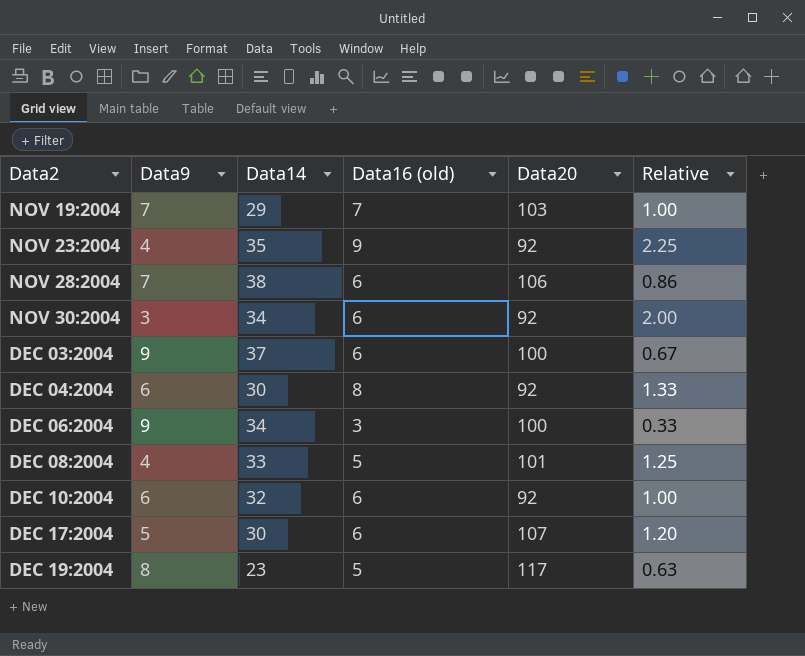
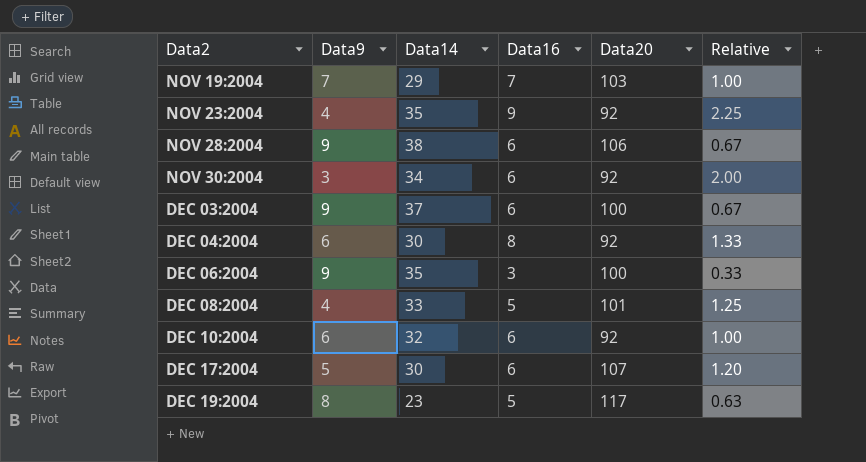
column name: Data16 (old) -> Data16
NOV 28:2004 | Data9: 7 -> 9
NOV 28:2004 | Relative: 0.86 -> 0.67
DEC 06:2004 | Data14: 34 -> 35

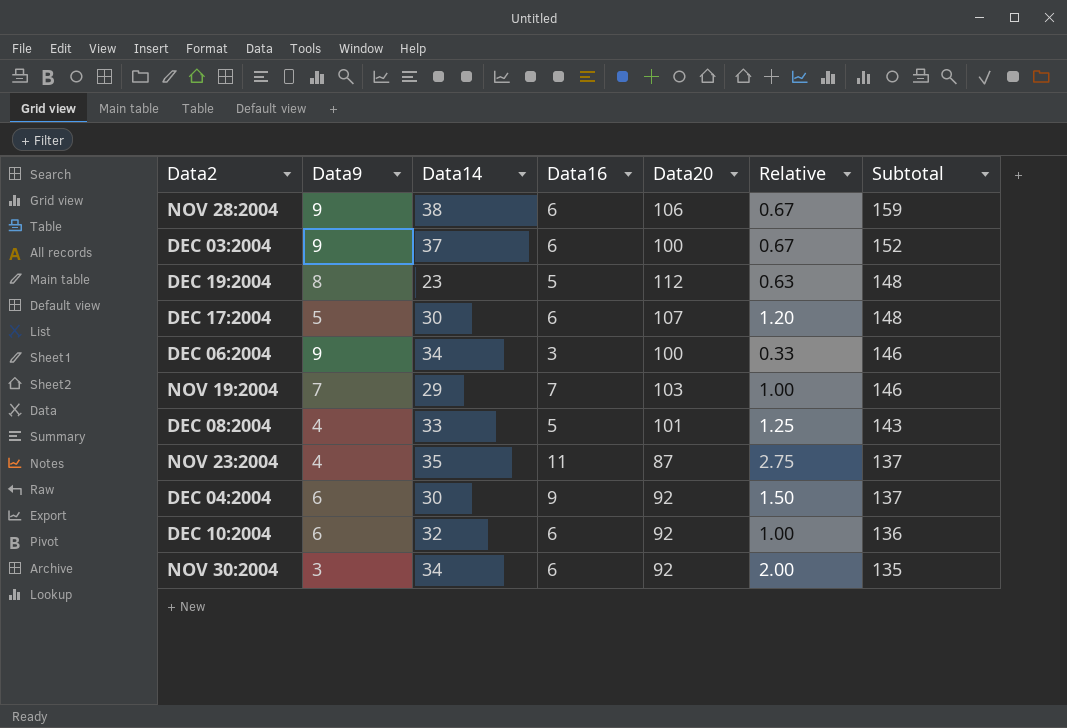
row order: Data2 ascending -> Subtotal descending
column Subtotal | formula: none -> [Data9] + [Data14] + [Data16] + [Data20]
DEC 19:2004 | Data20: 117 -> 112
DEC 06:2004 | Data14: 35 -> 34
NOV 23:2004 | Data16: 9 -> 11
NOV 23:2004 | Data20: 92 -> 87
NOV 23:2004 | Relative: 2.25 -> 2.75
DEC 04:2004 | Data16: 8 -> 9
DEC 04:2004 | Relative: 1.33 -> 1.50

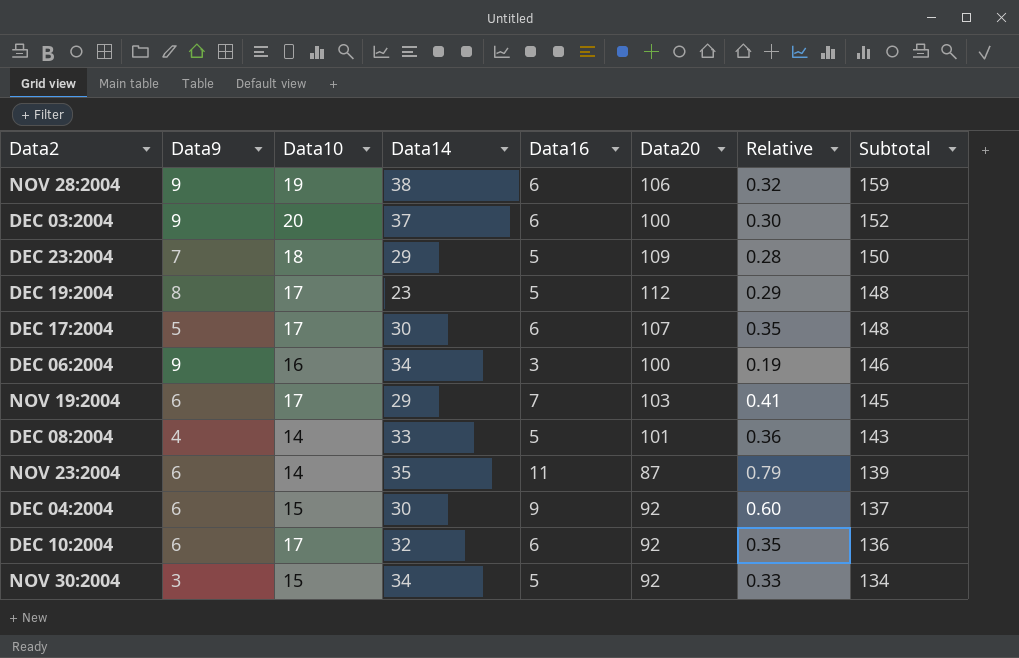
column Data10 | position: none -> 3
column Relative | formula: [Data16] / [Data9] -> [Data16] / [Data10]
row DEC 23:2004: none -> 7 | 18 | 29 | 5 | 109 | 0.28 | 150
NOV 19:2004 | Data9: 7 -> 6
NOV 19:2004 | Subtotal: 146 -> 145
NOV 23:2004 | Data9: 4 -> 6
NOV 23:2004 | Subtotal: 137 -> 139
NOV 30:2004 | Data16: 6 -> 5
NOV 30:2004 | Subtotal: 135 -> 134

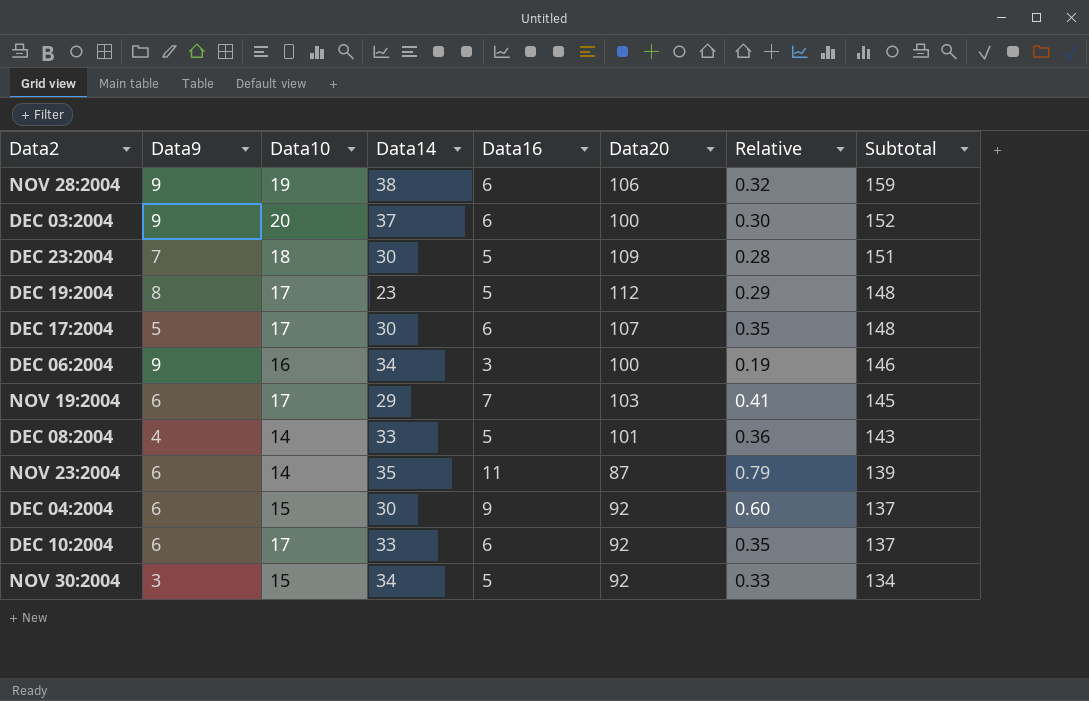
DEC 23:2004 | Data14: 29 -> 30
DEC 23:2004 | Subtotal: 150 -> 151
DEC 10:2004 | Data14: 32 -> 33
DEC 10:2004 | Subtotal: 136 -> 137

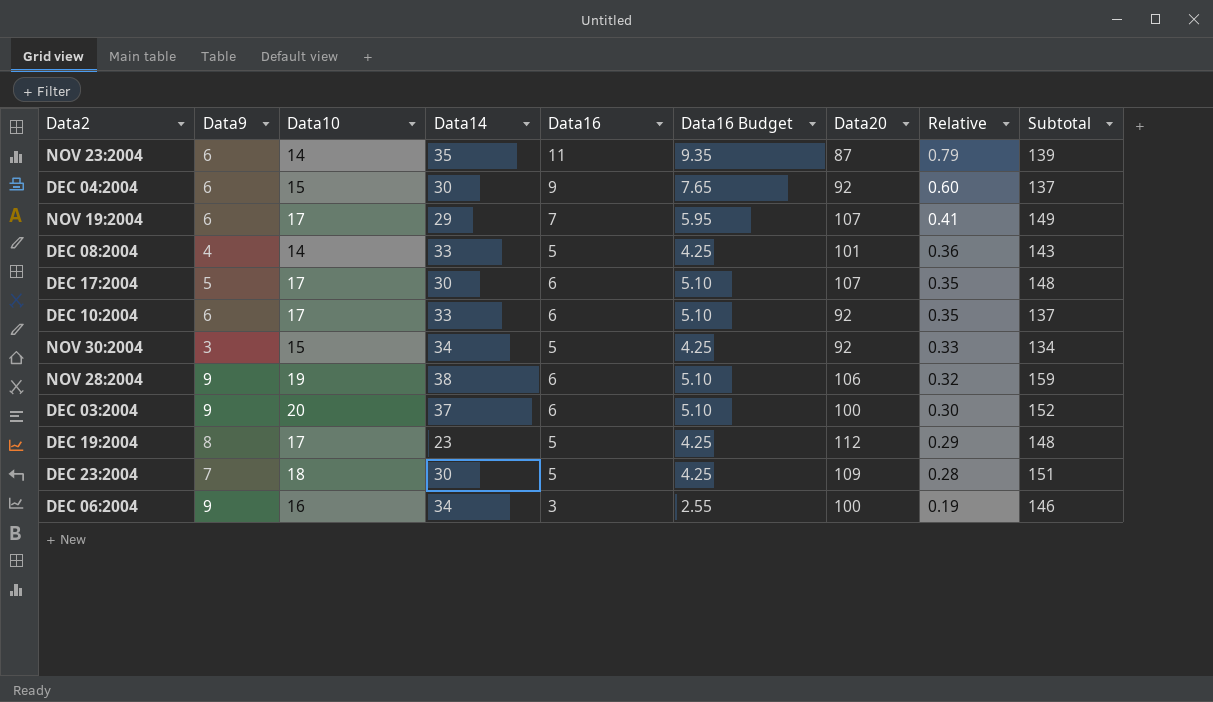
row order: Subtotal descending -> Relative descending
column Data16 Budget | formula: none -> [Data16] * 0.85
NOV 19:2004 | Data20: 103 -> 107
NOV 19:2004 | Subtotal: 145 -> 149

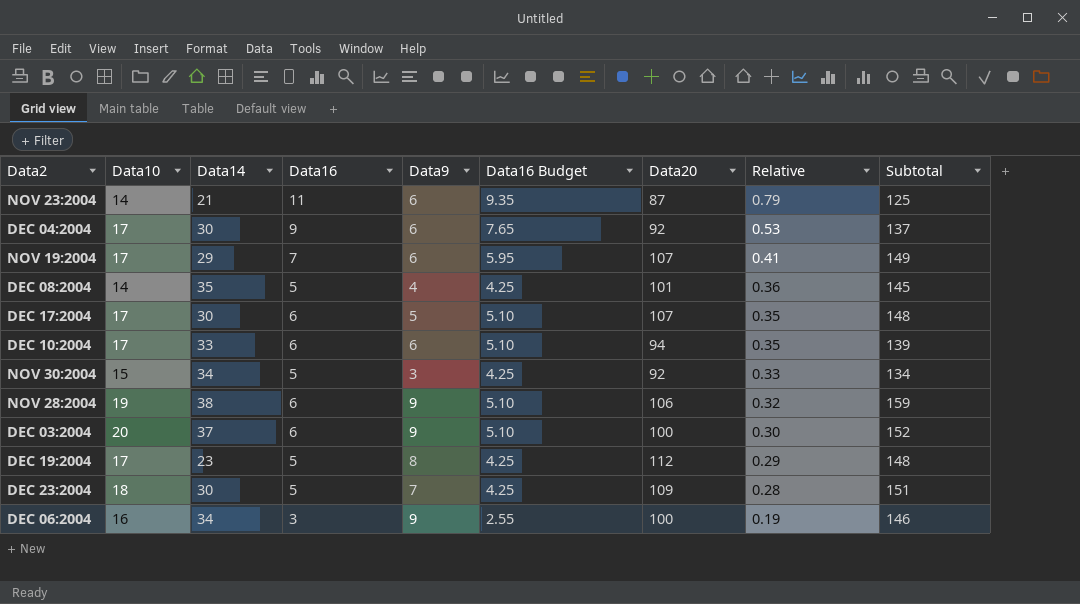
column Data9 | position: 2 -> 5
NOV 23:2004 | Data14: 35 -> 21
NOV 23:2004 | Subtotal: 139 -> 125
DEC 04:2004 | Data10: 15 -> 17
DEC 04:2004 | Relative: 0.60 -> 0.53
DEC 08:2004 | Data14: 33 -> 35
DEC 08:2004 | Subtotal: 143 -> 145
DEC 10:2004 | Data20: 92 -> 94
DEC 10:2004 | Subtotal: 137 -> 139

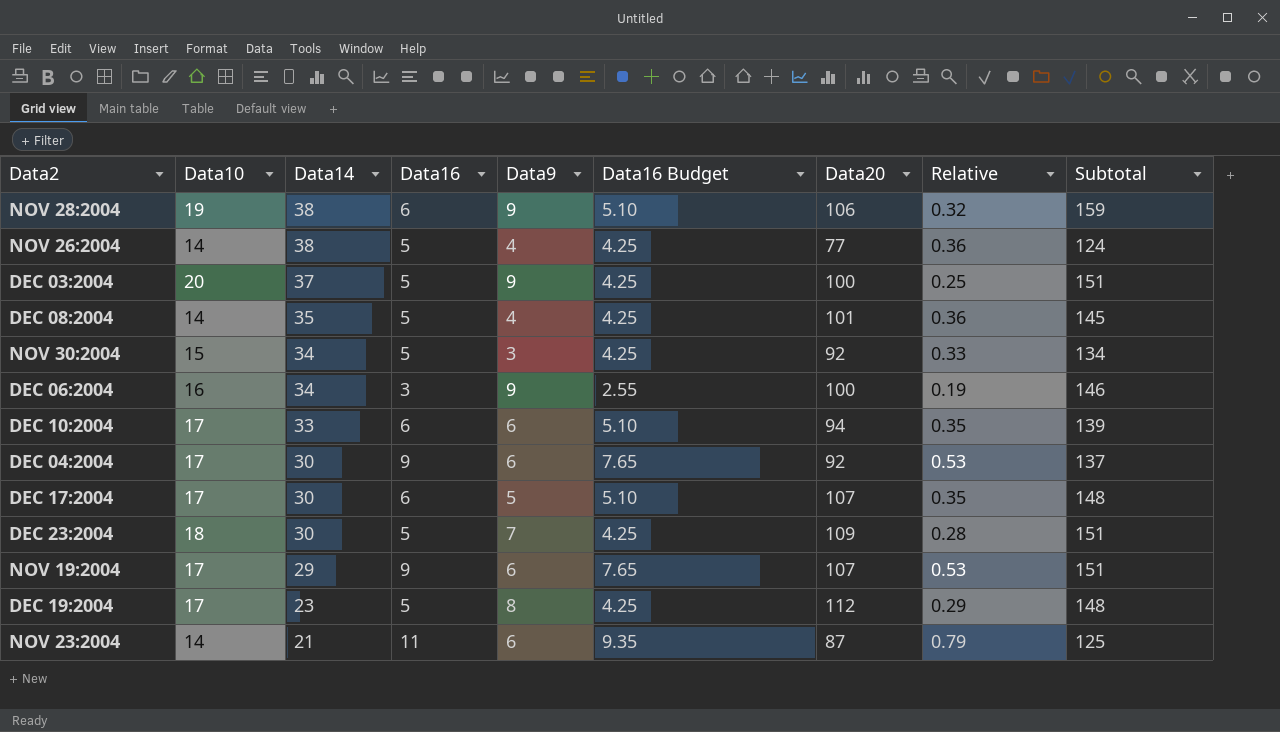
row order: Relative descending -> Data14 descending
row NOV 26:2004: none -> 14 | 38 | 5 | 4 | 4.25 | 77 | 0.36 | 124
DEC 03:2004 | Data16: 6 -> 5
DEC 03:2004 | Data16 Budget: 5.10 -> 4.25
DEC 03:2004 | Relative: 0.30 -> 0.25
DEC 03:2004 | Subtotal: 152 -> 151
NOV 19:2004 | Data16: 7 -> 9
NOV 19:2004 | Data16 Budget: 5.95 -> 7.65
NOV 19:2004 | Relative: 0.41 -> 0.53
NOV 19:2004 | Subtotal: 149 -> 151

